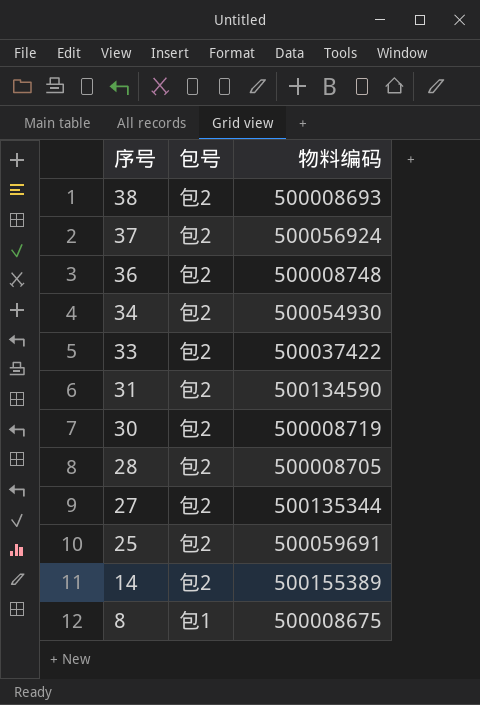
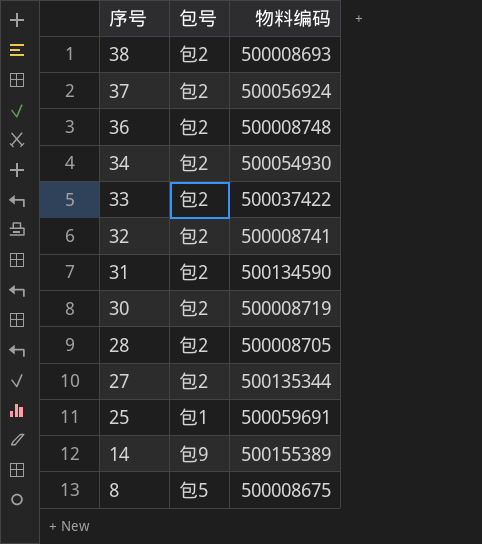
row 32: none -> 包2 | 500008741
25 | 包号: 包2 -> 包1
14 | 包号: 包2 -> 包9
8 | 包号: 包1 -> 包5

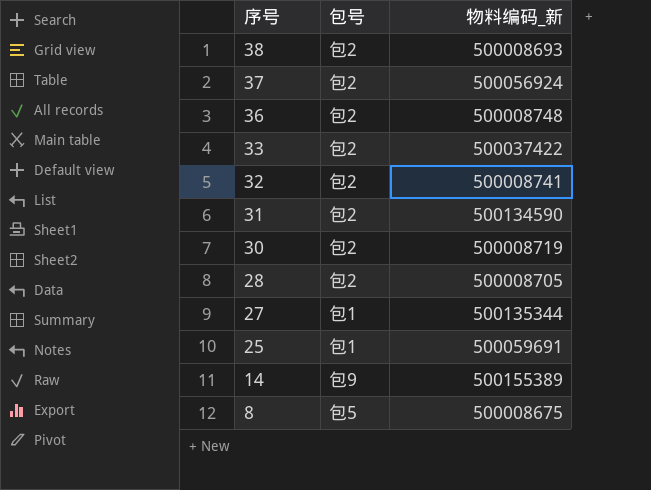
column name: 物料编码 -> 物料编码_新
row 34: 包2 | 500054930 -> none
27 | 包号: 包2 -> 包1

